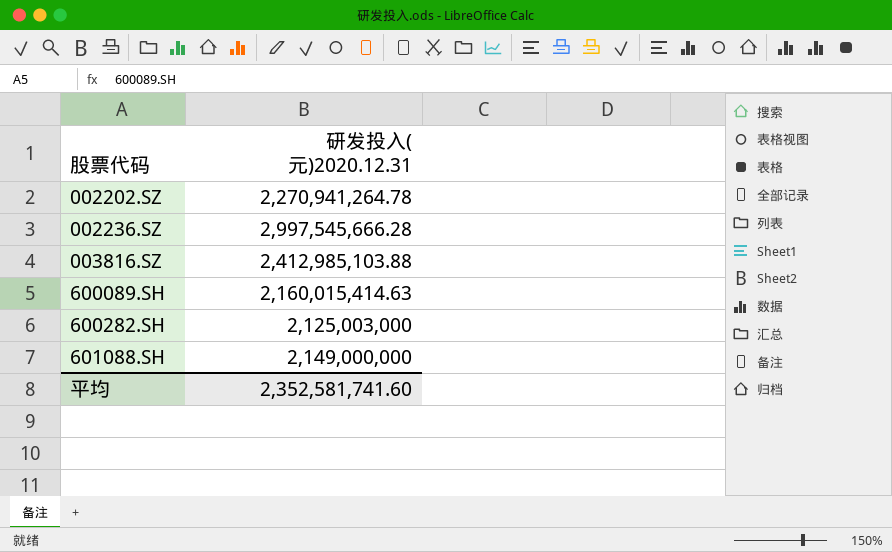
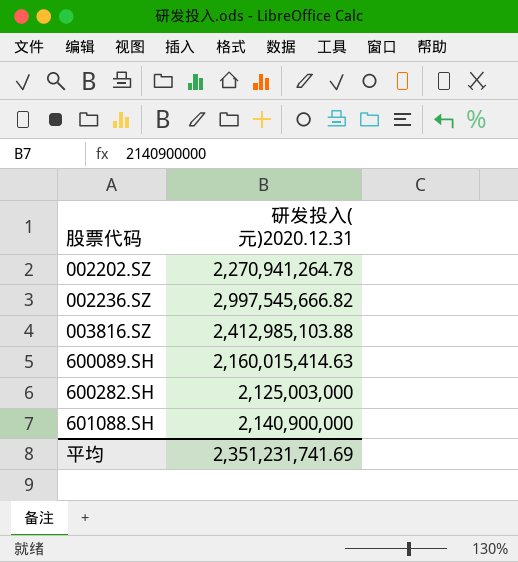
002236.SZ | 研发投入(元)2020.12.31: 2,997,545,666.28 -> 2,997,545,666.82
601088.SH | 研发投入(元)2020.12.31: 2,149,000,000 -> 2,140,900,000
平均 | 研发投入(元)2020.12.31: 2,352,581,741.60 -> 2,351,231,741.69

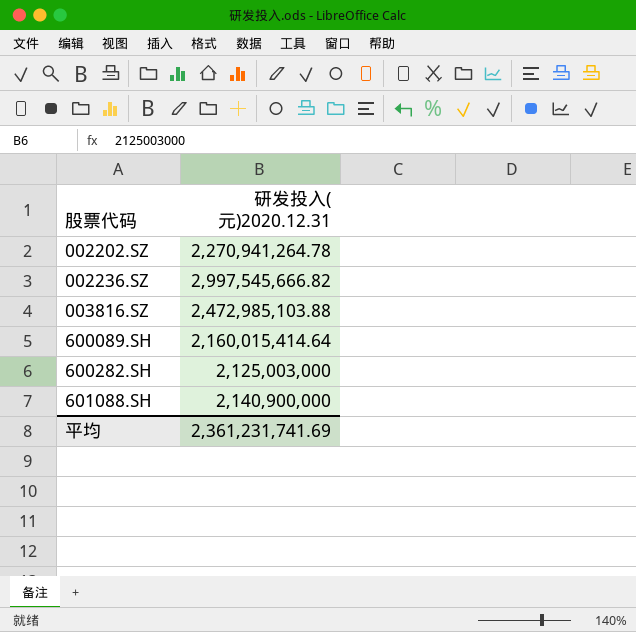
003816.SZ | 研发投入(元)2020.12.31: 2,412,985,103.88 -> 2,472,985,103.88
600089.SH | 研发投入(元)2020.12.31: 2,160,015,414.63 -> 2,160,015,414.64
平均 | 研发投入(元)2020.12.31: 2,351,231,741.69 -> 2,361,231,741.69

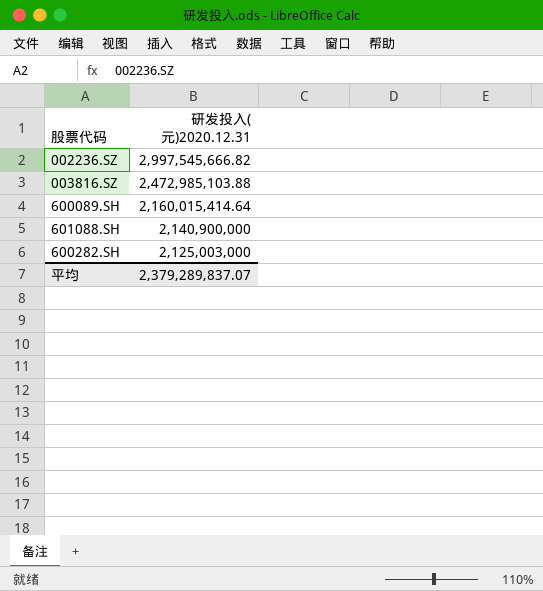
row order: 股票代码 ascending -> 研发投入(元)2020.12.31 descending
row 002202.SZ: 2,270,941,264.78 -> none
平均 | 研发投入(元)2020.12.31: 2,361,231,741.69 -> 2,379,289,837.07

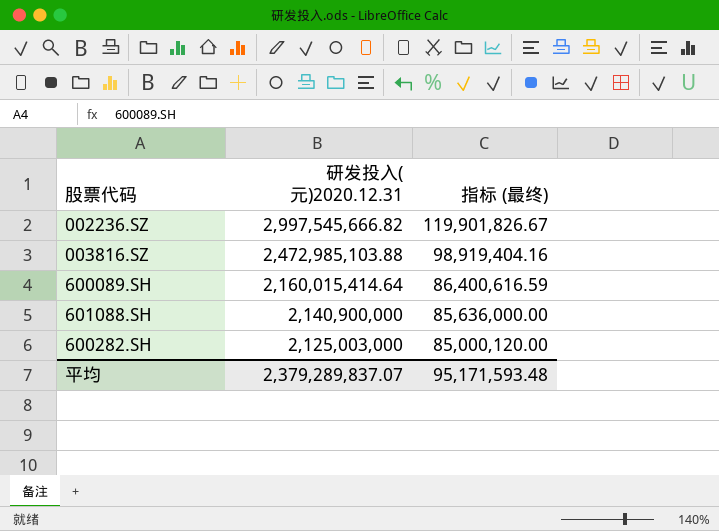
column 指标 (最终) | formula: none -> [研发投入(元)2020.12.31] * 0.04

